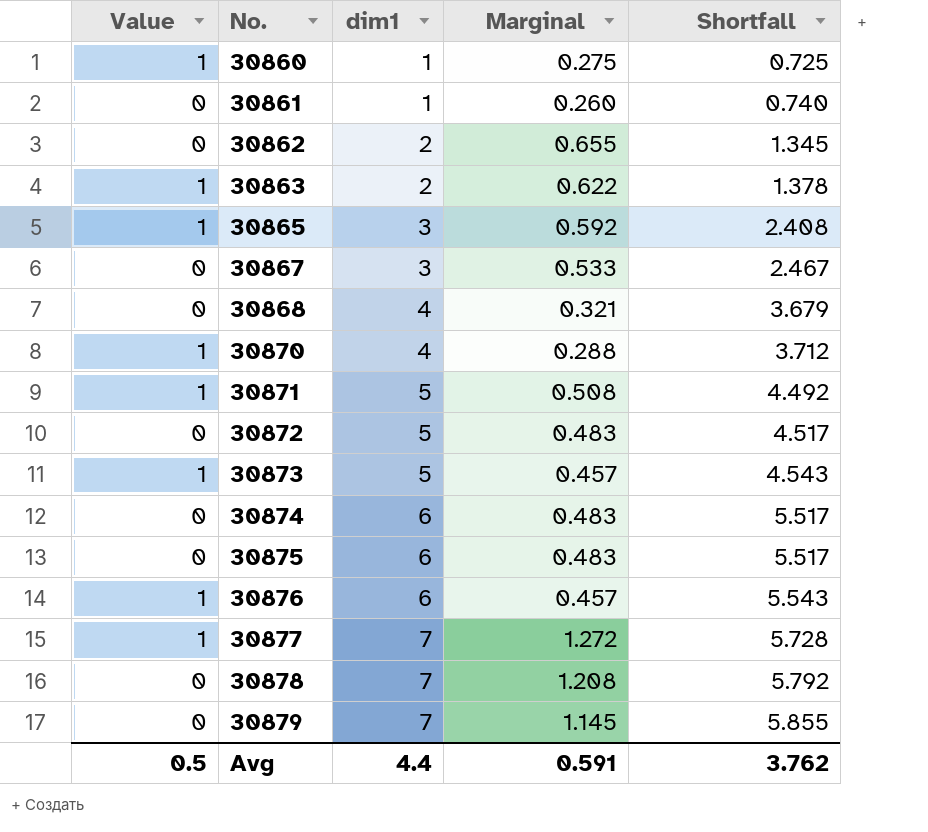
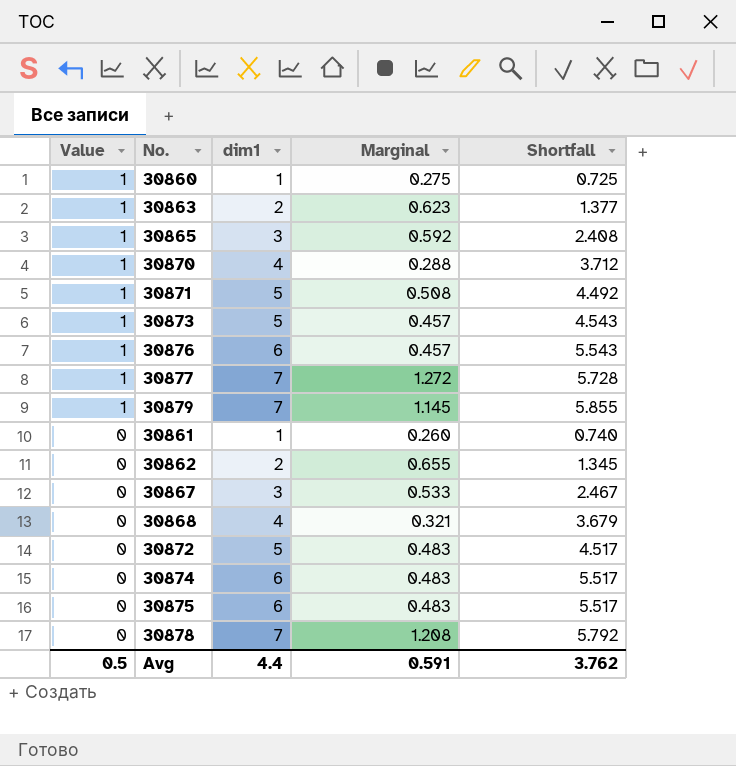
row order: No. ascending -> Value descending
30863 | Marginal: 0.622 -> 0.623
30863 | Shortfall: 1.378 -> 1.377
30879 | Value: 0 -> 1

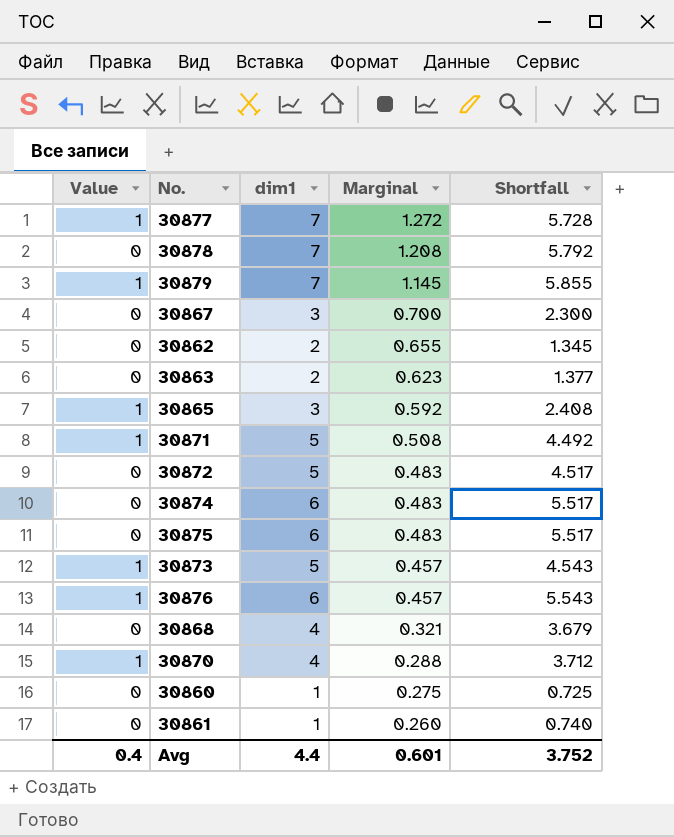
row order: Value descending -> Marginal descending
30867 | Marginal: 0.533 -> 0.700
30867 | Shortfall: 2.467 -> 2.300
30863 | Value: 1 -> 0
30860 | Value: 1 -> 0
Avg | Value: 0.5 -> 0.4
Avg | Marginal: 0.591 -> 0.601
Avg | Shortfall: 3.762 -> 3.752

